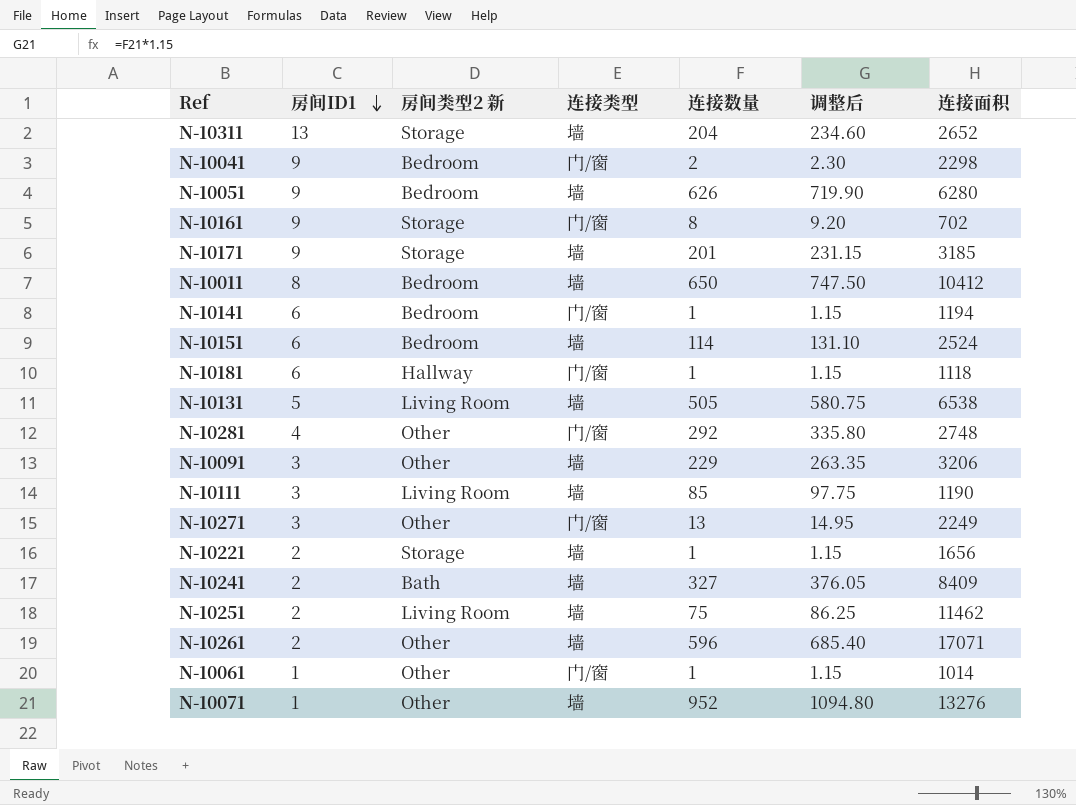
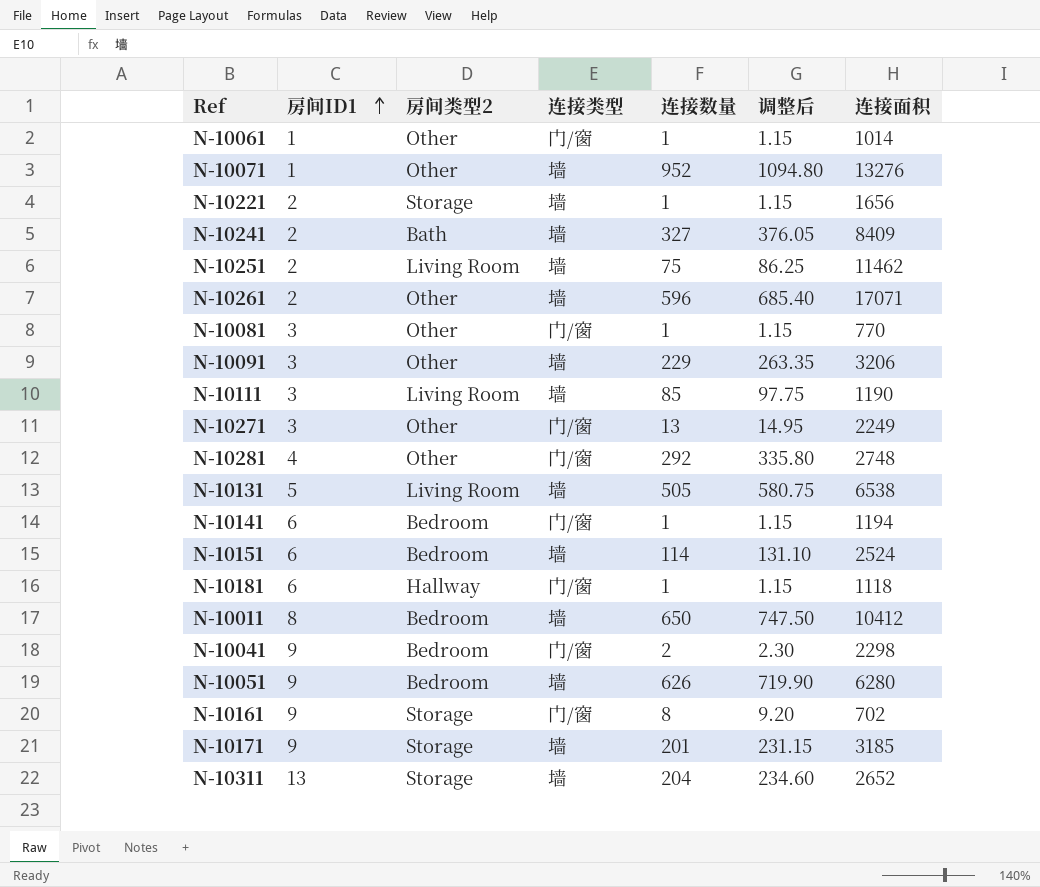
row order: 房间ID1 descending -> 房间ID1 ascending
column name: 房间类型2 新 -> 房间类型2
row N-10081: none -> 3 | Other | 门/窗 | 1 | 1.15 | 770

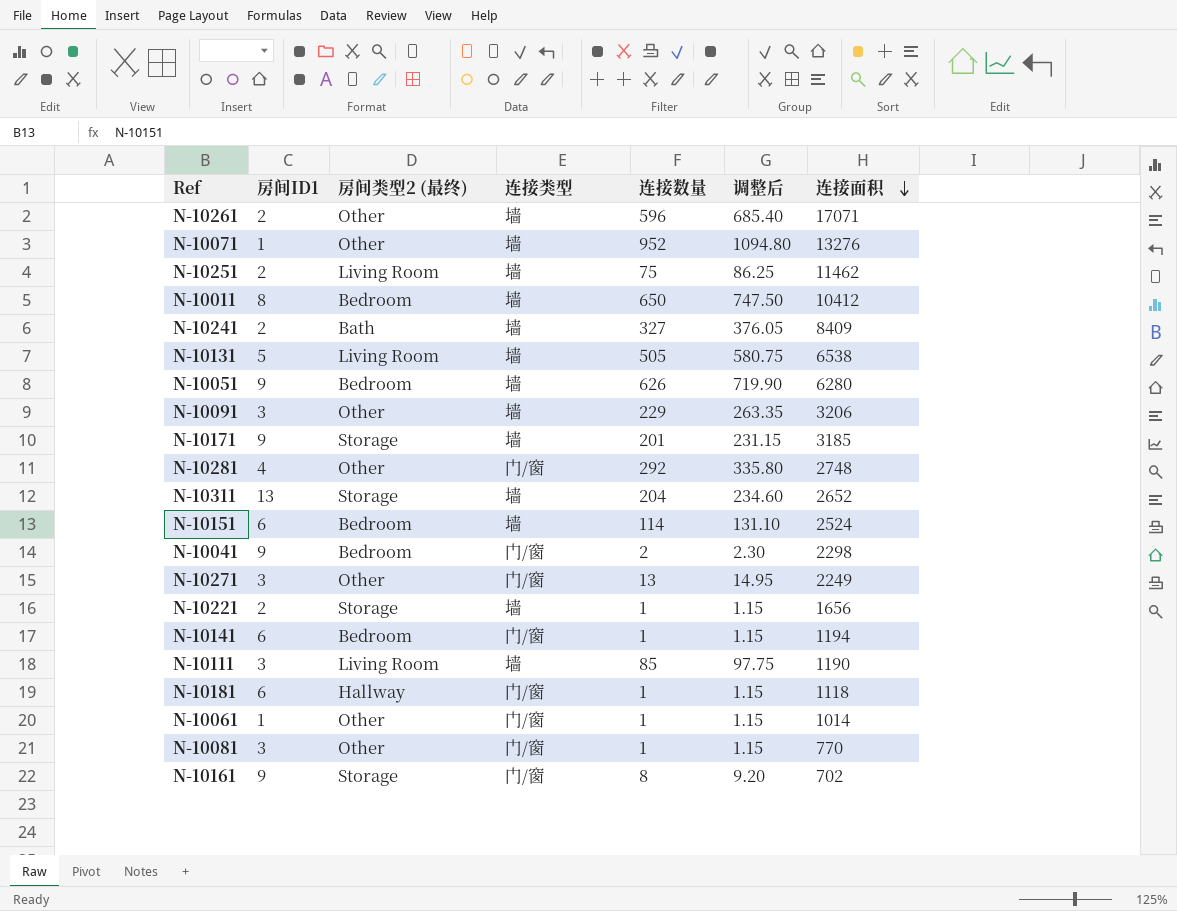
row order: 房间ID1 ascending -> 连接面积 descending
column name: 房间类型2 -> 房间类型2 (最终)

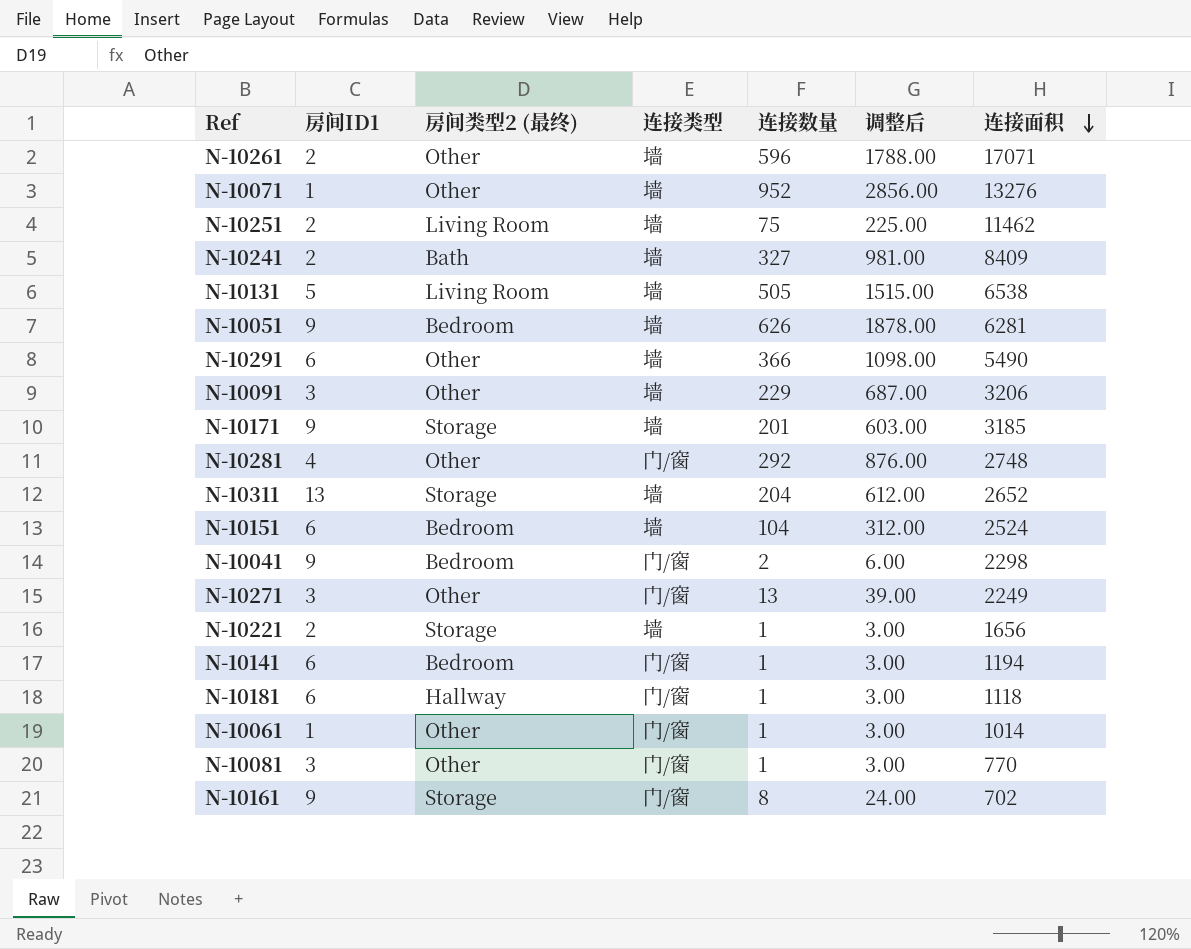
column 调整后 | formula: [连接数量] * 1.15 -> [连接数量] * 3
row N-10011: 8 | Bedroom | 墙 | 650 | 747.50 | 10412 -> none
row N-10111: 3 | Living Room | 墙 | 85 | 97.75 | 1190 -> none
N-10051 | 连接面积: 6280 -> 6281
row N-10291: none -> 6 | Other | 墙 | 366 | 1098.00 | 5490
N-10151 | 连接数量: 114 -> 104

